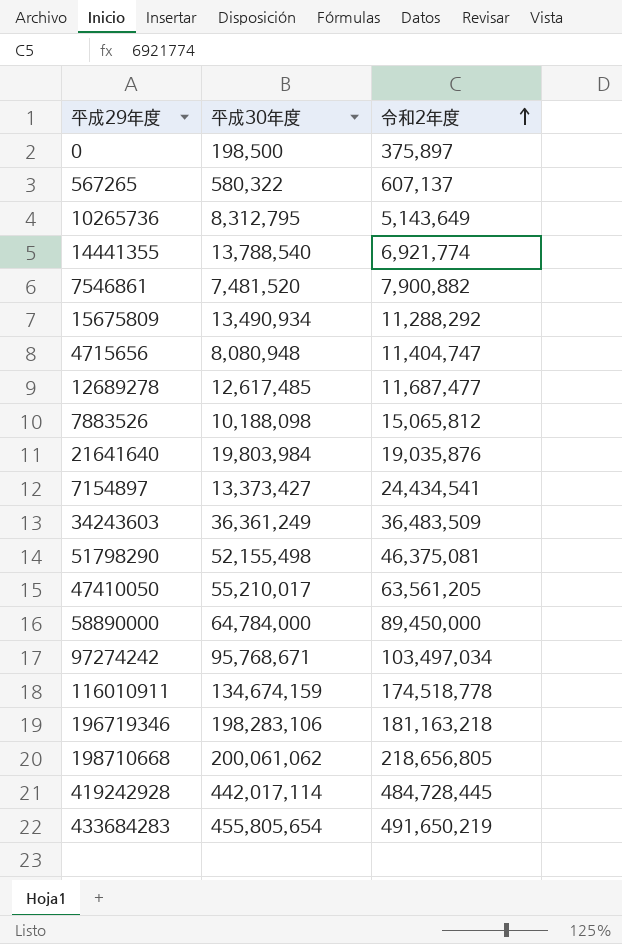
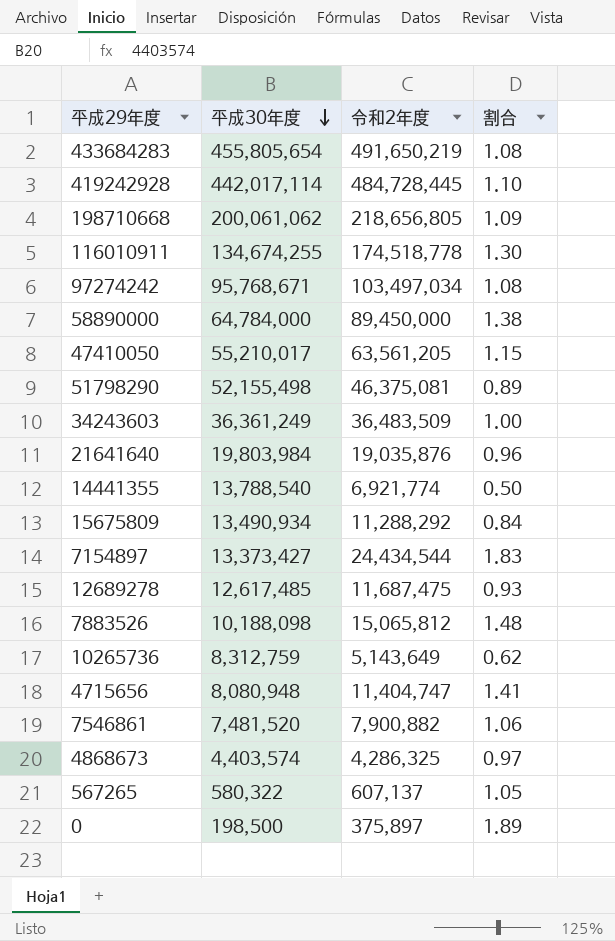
row order: 令和2年度 ascending -> 平成30年度 descending
column 割合 | formula: none -> [令和2年度] / [平成30年度]
row 196719346: 198,283,106 | 181,163,218 -> none
116010911 | 平成30年度: 134,674,159 -> 134,674,255
7154897 | 令和2年度: 24,434,541 -> 24,434,544
12689278 | 令和2年度: 11,687,477 -> 11,687,475
10265736 | 平成30年度: 8,312,795 -> 8,312,759
row 4868673: none -> 4,403,574 | 4,286,325 | 0.97

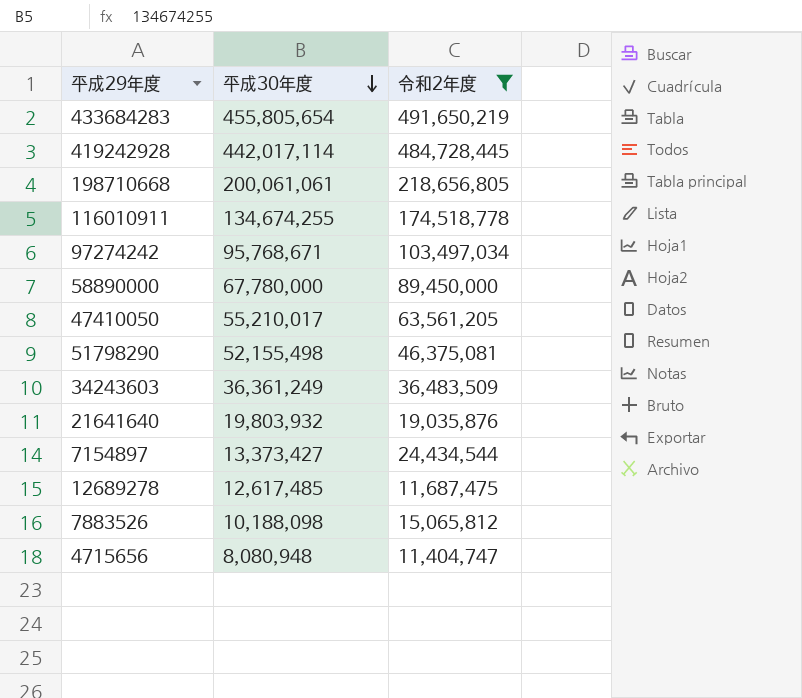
filter: none -> 令和2年度 >= 11,404,747
column 割合 | formula: [令和2年度] / [平成30年度] -> none
198710668 | 平成30年度: 200,061,062 -> 200,061,061
58890000 | 平成30年度: 64,784,000 -> 67,780,000
21641640 | 平成30年度: 19,803,984 -> 19,803,932

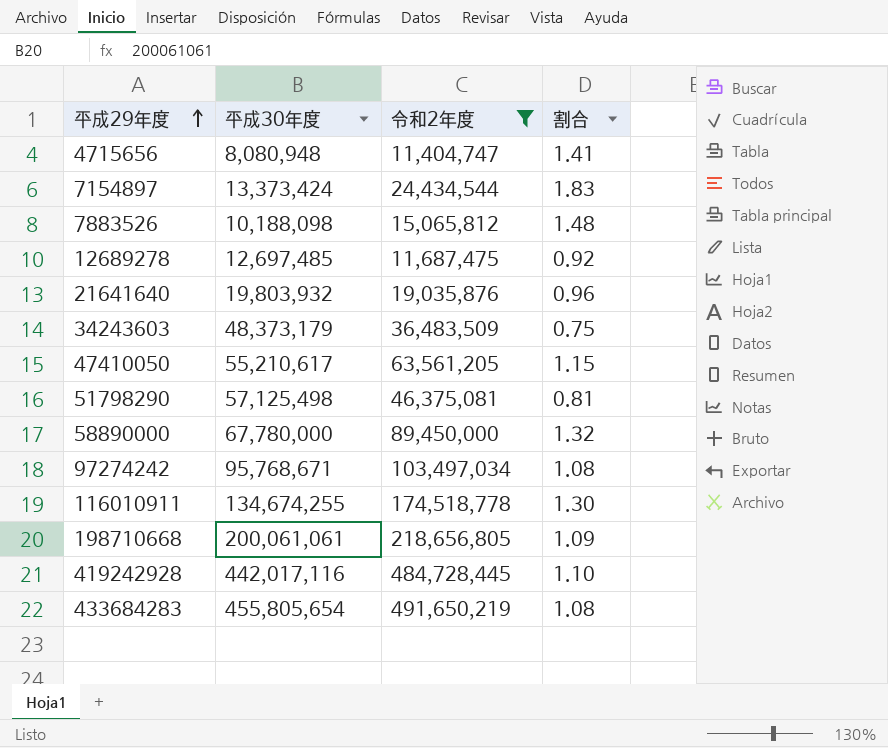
row order: 平成30年度 descending -> 平成29年度 ascending
column 割合 | formula: none -> [令和2年度] / [平成30年度]
7154897 | 平成30年度: 13,373,427 -> 13,373,424
12689278 | 平成30年度: 12,617,485 -> 12,697,485
34243603 | 平成30年度: 36,361,249 -> 48,373,179
47410050 | 平成30年度: 55,210,017 -> 55,210,617
51798290 | 平成30年度: 52,155,498 -> 57,125,498
419242928 | 平成30年度: 442,017,114 -> 442,017,116

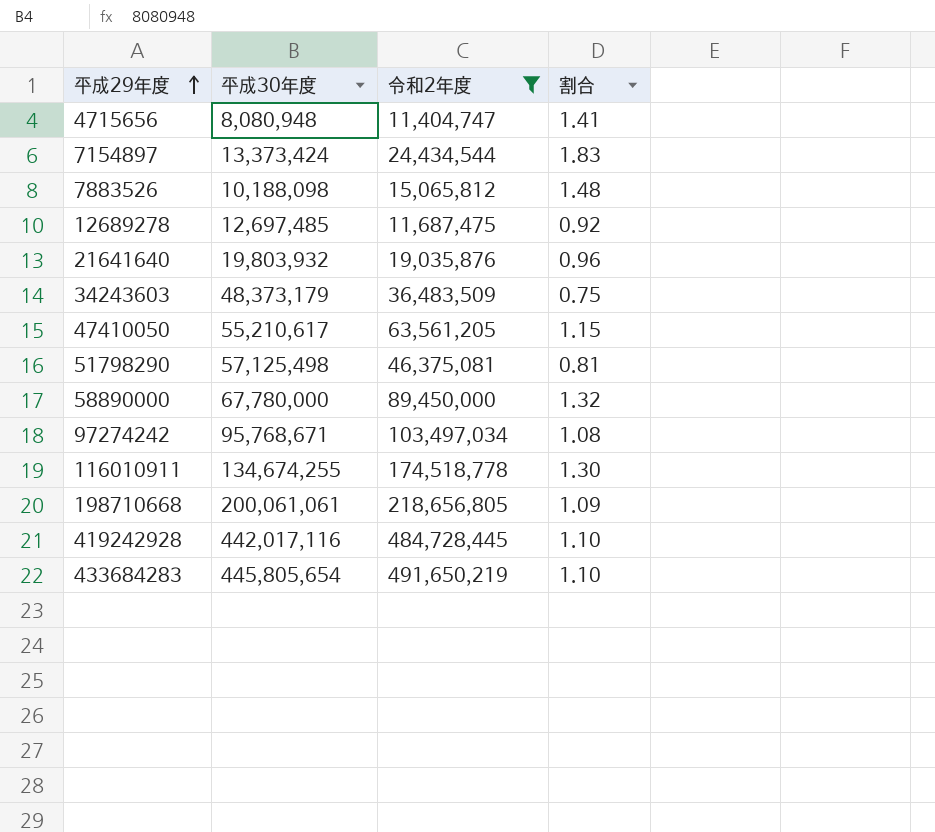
433684283 | 平成30年度: 455,805,654 -> 445,805,654
433684283 | 割合: 1.08 -> 1.10

